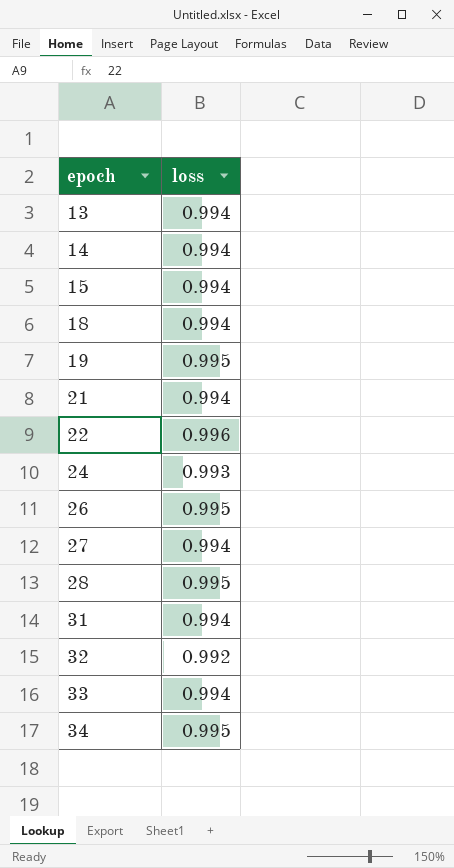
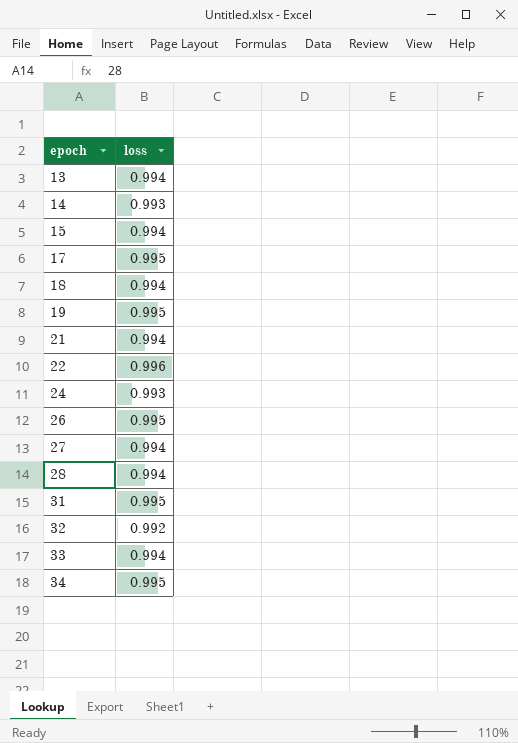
14 | loss: 0.994 -> 0.993
row 17: none -> 0.995
28 | loss: 0.995 -> 0.994
31 | loss: 0.994 -> 0.995

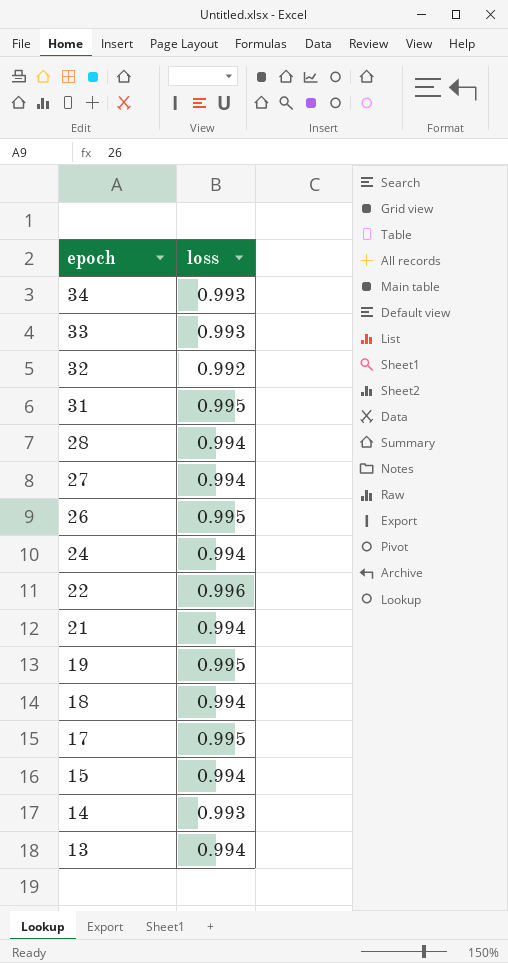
row order: epoch ascending -> epoch descending
34 | loss: 0.995 -> 0.993
33 | loss: 0.994 -> 0.993
24 | loss: 0.993 -> 0.994

